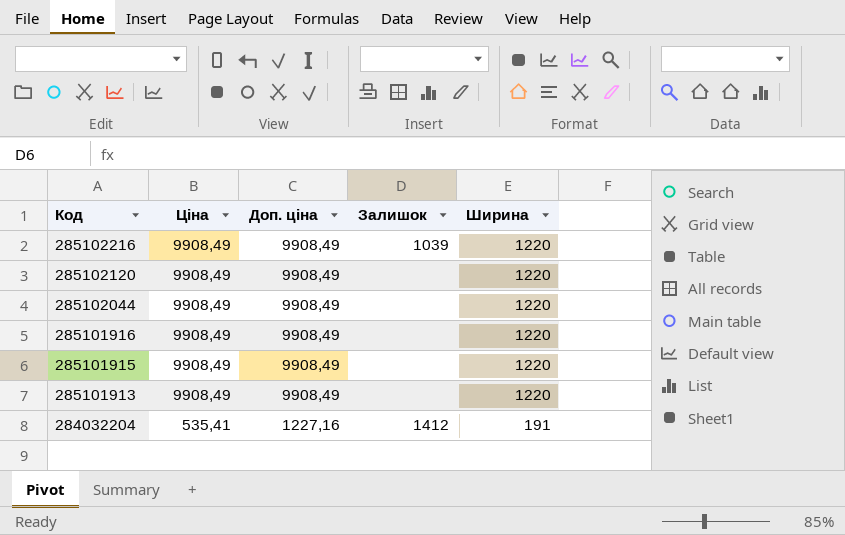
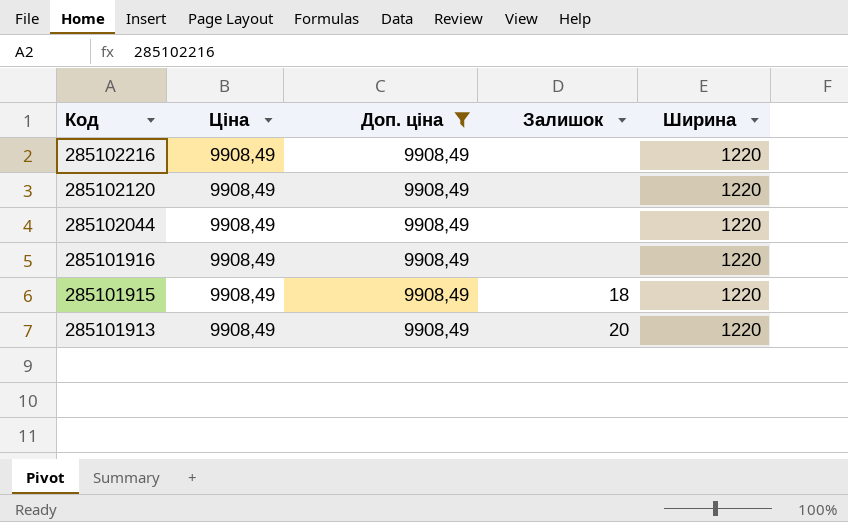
filter: none -> Доп. ціна = 9908,49
285102216 | Залишок: 1039 -> none
285101915 | Залишок: none -> 18
285101913 | Залишок: none -> 20

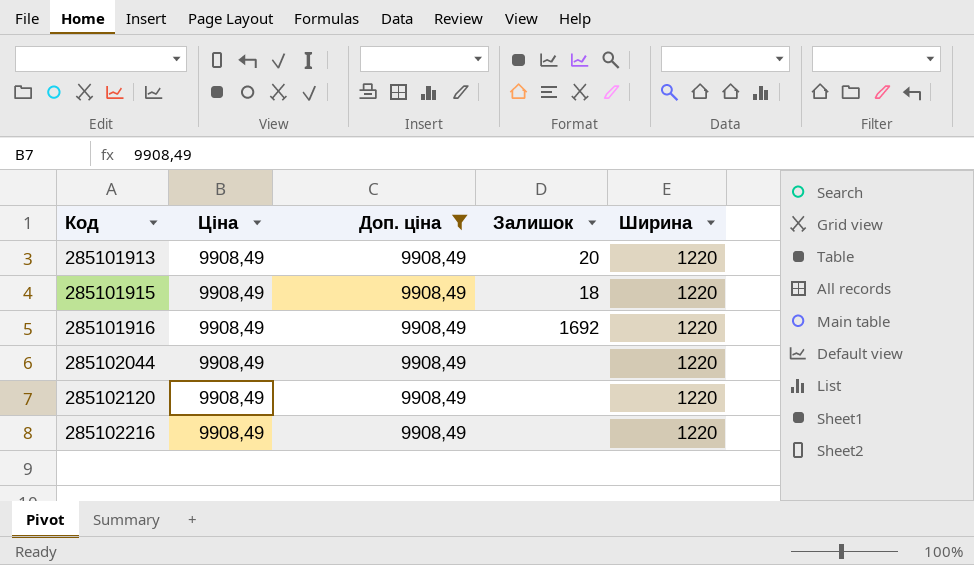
row order: Код descending -> Код ascending
285101916 | Залишок: none -> 1692

